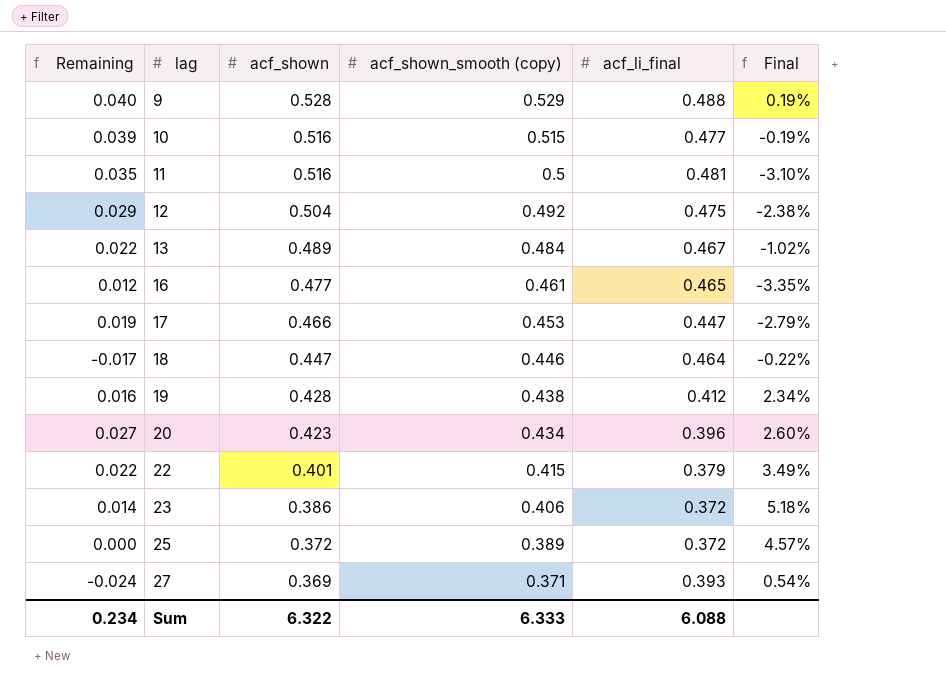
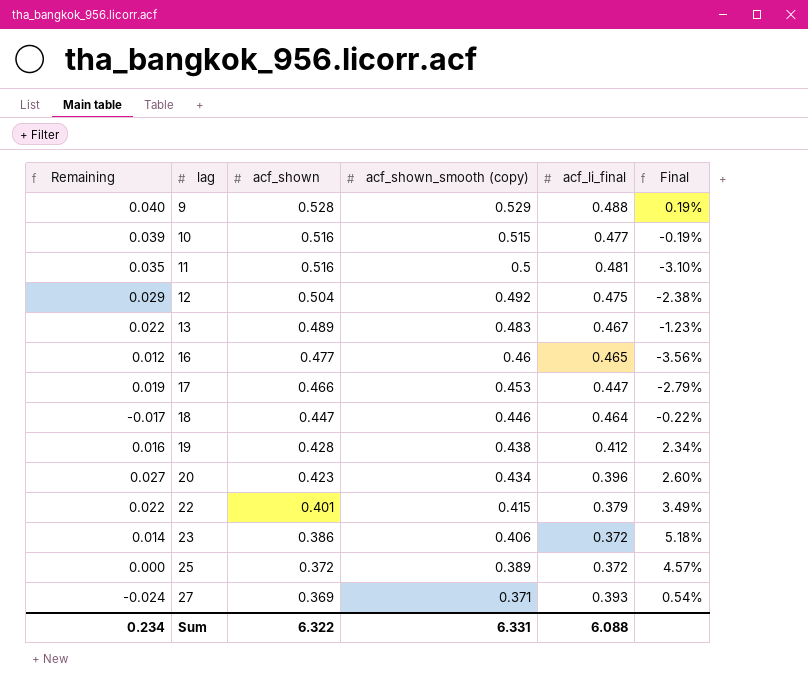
13 | acf_shown_smooth (copy): 0.484 -> 0.483
13 | Final: -1.02% -> -1.23%
16 | acf_shown_smooth (copy): 0.461 -> 0.46
16 | Final: -3.35% -> -3.56%
Sum | acf_shown_smooth (copy): 6.333 -> 6.331

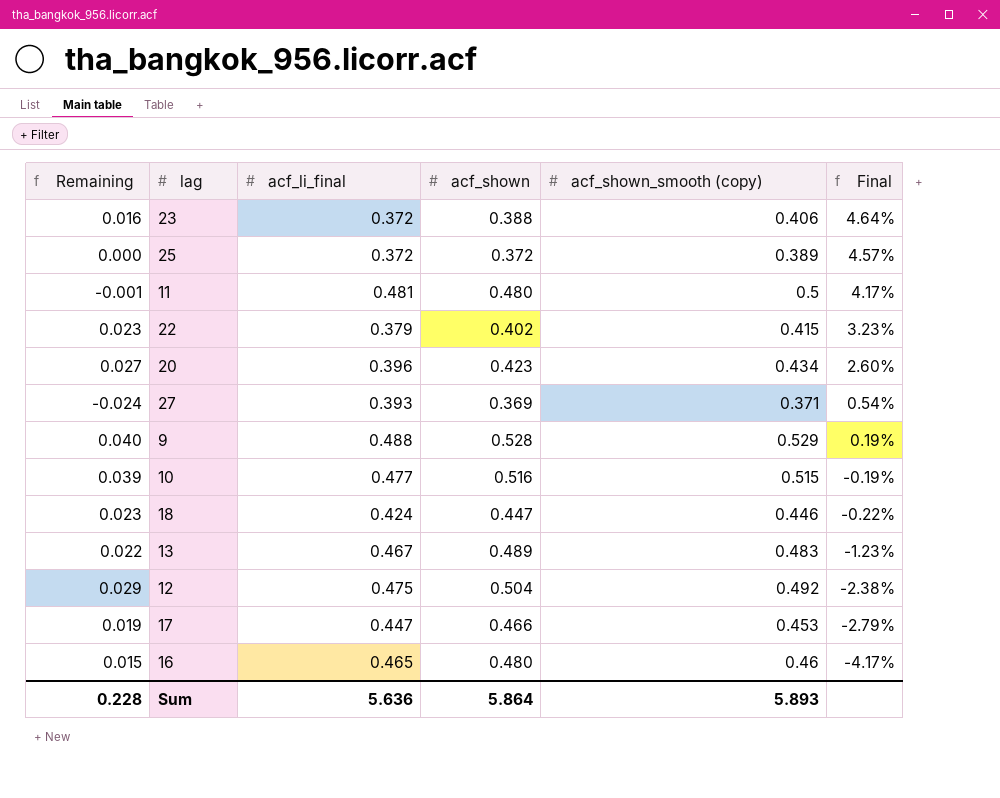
row order: lag ascending -> Final descending
column acf_li_final | position: 5 -> 3
row 19: 0.016 | 0.428 | 0.438 | 0.412 | 2.34% -> none
23 | Remaining: 0.014 -> 0.016
23 | acf_shown: 0.386 -> 0.388
23 | Final: 5.18% -> 4.64%
11 | Remaining: 0.035 -> -0.001
11 | acf_shown: 0.516 -> 0.480
11 | Final: -3.10% -> 4.17%
22 | Remaining: 0.022 -> 0.023
22 | acf_shown: 0.401 -> 0.402
22 | Final: 3.49% -> 3.23%
18 | Remaining: -0.017 -> 0.023
18 | acf_li_final: 0.464 -> 0.424
16 | Remaining: 0.012 -> 0.015
16 | acf_shown: 0.477 -> 0.480
16 | Final: -3.56% -> -4.17%
Sum | Remaining: 0.234 -> 0.228
Sum | acf_li_final: 6.088 -> 5.636
Sum | acf_shown: 6.322 -> 5.864
Sum | acf_shown_smooth (copy): 6.331 -> 5.893

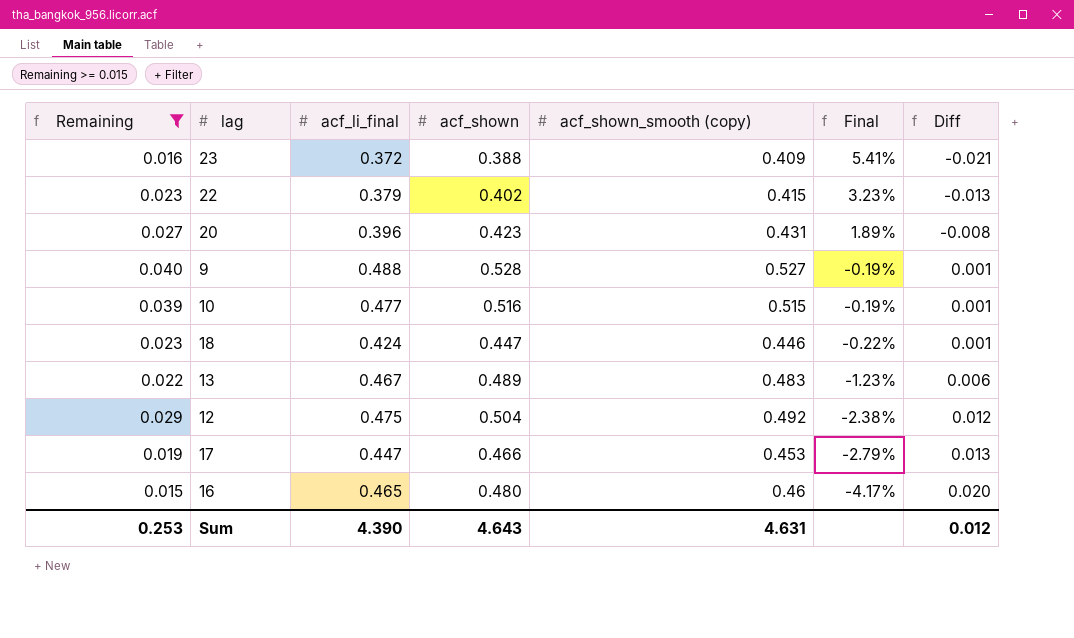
filter: none -> Remaining >= 0.015
column Diff | formula: none -> [acf_shown] - [acf_shown_smooth (copy)]
23 | acf_shown_smooth (copy): 0.406 -> 0.409
23 | Final: 4.64% -> 5.41%
20 | acf_shown_smooth (copy): 0.434 -> 0.431
20 | Final: 2.60% -> 1.89%
9 | acf_shown_smooth (copy): 0.529 -> 0.527
9 | Final: 0.19% -> -0.19%
Sum | Remaining: 0.228 -> 0.253
Sum | acf_li_final: 5.636 -> 4.390
Sum | acf_shown: 5.864 -> 4.643
Sum | acf_shown_smooth (copy): 5.893 -> 4.631

